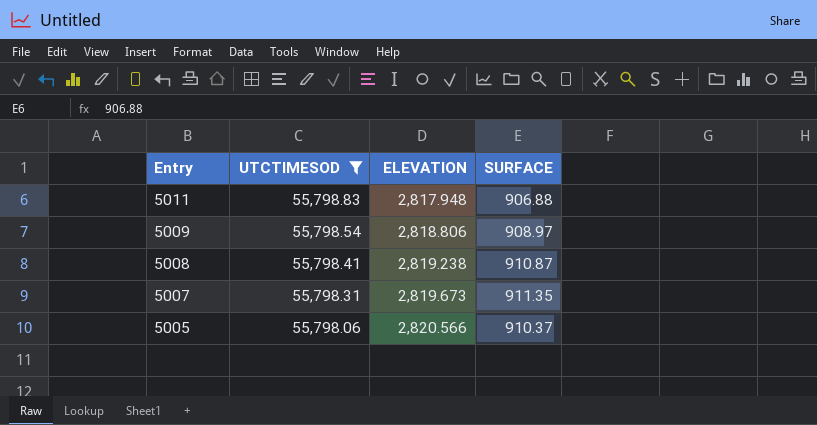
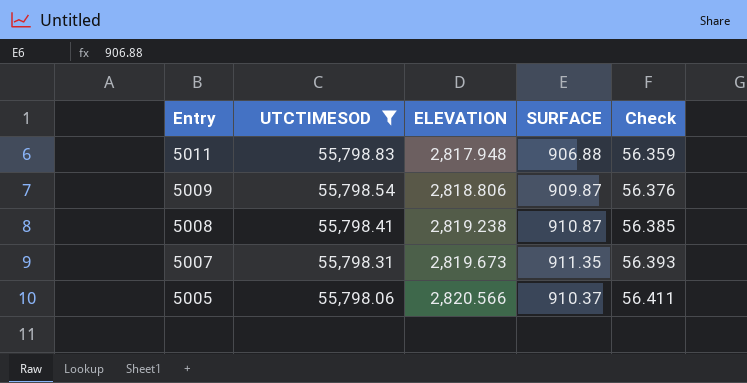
column Check | formula: none -> [ELEVATION] * 0.02
5009 | SURFACE: 908.97 -> 909.87

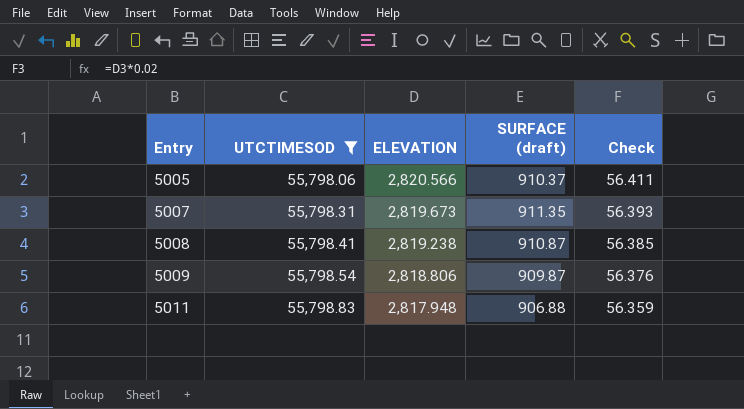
row order: Entry descending -> Entry ascending
column name: SURFACE -> SURFACE (draft)

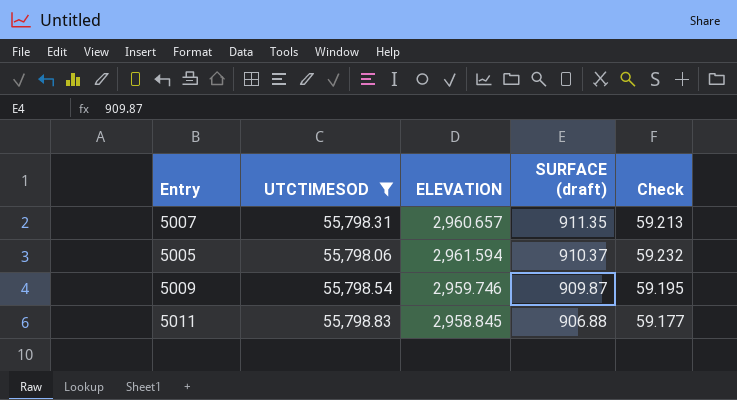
row order: Entry ascending -> SURFACE (draft) descending
row 5008: 55,798.41 | 2,819.238 | 910.87 | 56.385 -> none
5007 | ELEVATION: 2,819.673 -> 2,960.657
5007 | Check: 56.393 -> 59.213
5005 | ELEVATION: 2,820.566 -> 2,961.594
5005 | Check: 56.411 -> 59.232
5009 | ELEVATION: 2,818.806 -> 2,959.746
5009 | Check: 56.376 -> 59.195
5011 | ELEVATION: 2,817.948 -> 2,958.845
5011 | Check: 56.359 -> 59.177

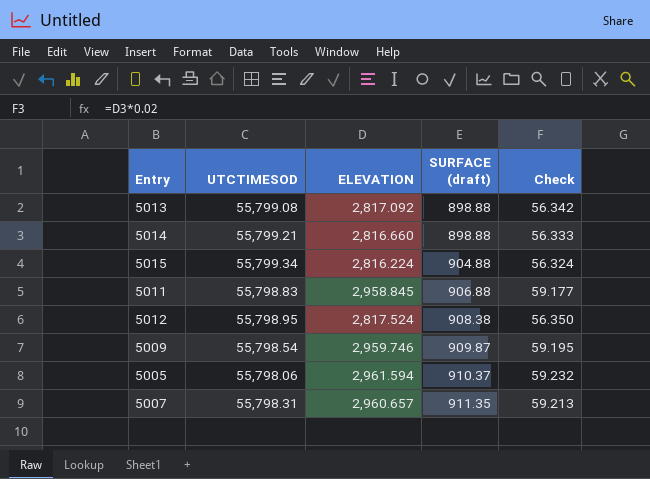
filter: UTCTIMESOD <= 55,798.83 -> none
row order: SURFACE (draft) descending -> SURFACE (draft) ascending

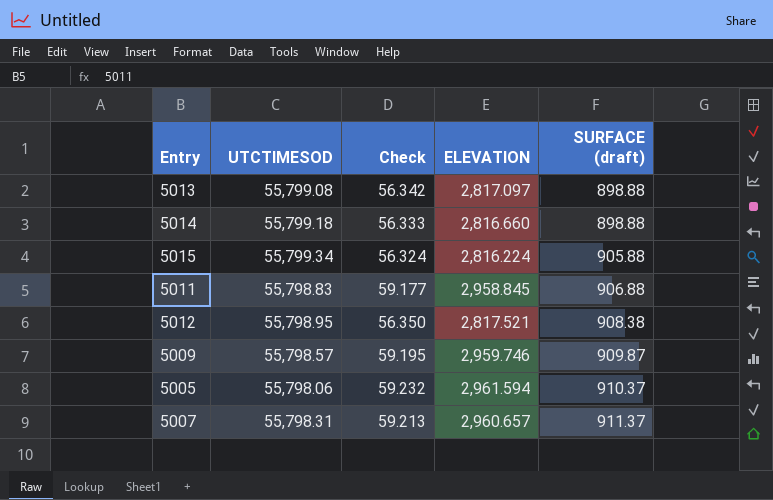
column Check | position: 5 -> 3
5013 | ELEVATION: 2,817.092 -> 2,817.097
5014 | UTCTIMESOD: 55,799.21 -> 55,799.18
5015 | SURFACE (draft): 904.88 -> 905.88
5012 | ELEVATION: 2,817.524 -> 2,817.521
5009 | UTCTIMESOD: 55,798.54 -> 55,798.57
5007 | SURFACE (draft): 911.35 -> 911.37

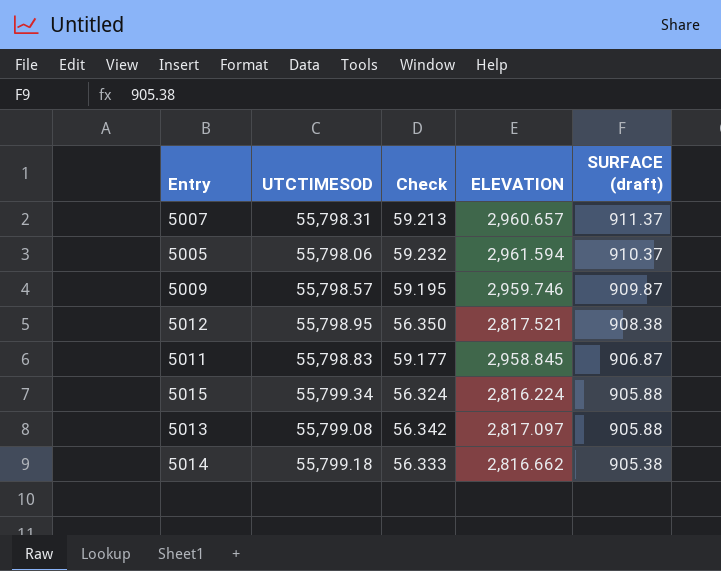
row order: SURFACE (draft) ascending -> SURFACE (draft) descending
5011 | SURFACE (draft): 906.88 -> 906.87
5013 | SURFACE (draft): 898.88 -> 905.88
5014 | ELEVATION: 2,816.660 -> 2,816.662
5014 | SURFACE (draft): 898.88 -> 905.38

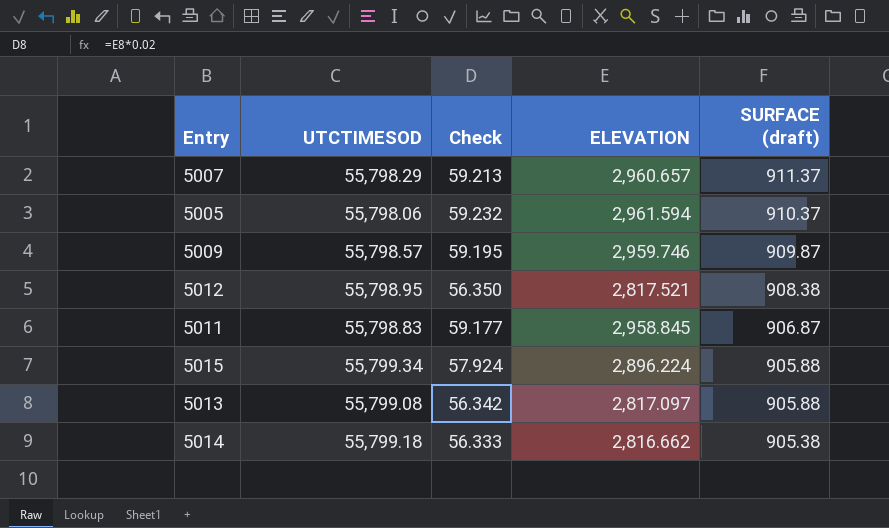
5007 | UTCTIMESOD: 55,798.31 -> 55,798.29
5015 | Check: 56.324 -> 57.924
5015 | ELEVATION: 2,816.224 -> 2,896.224

